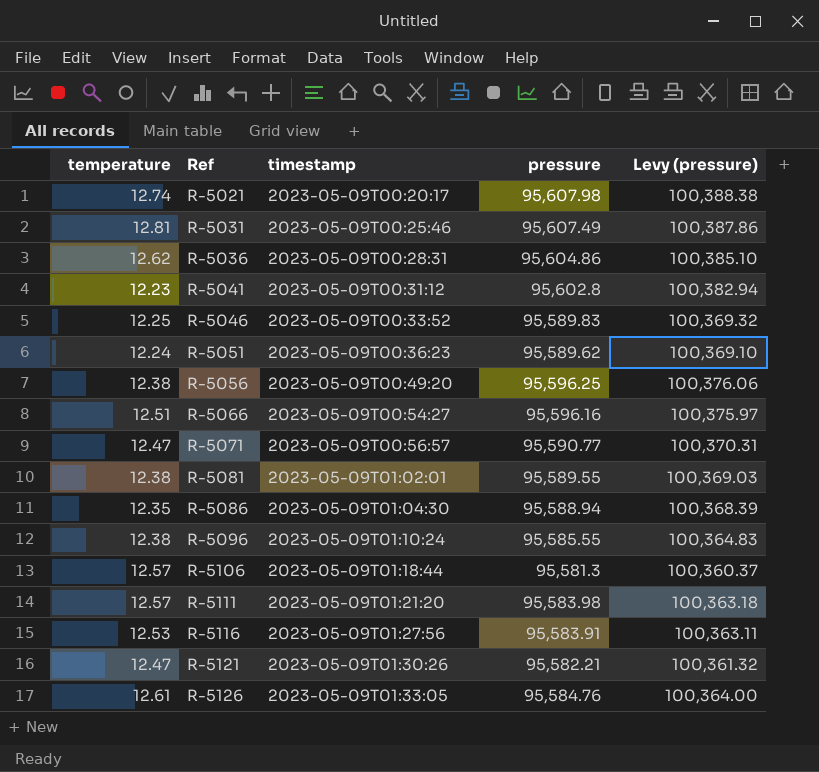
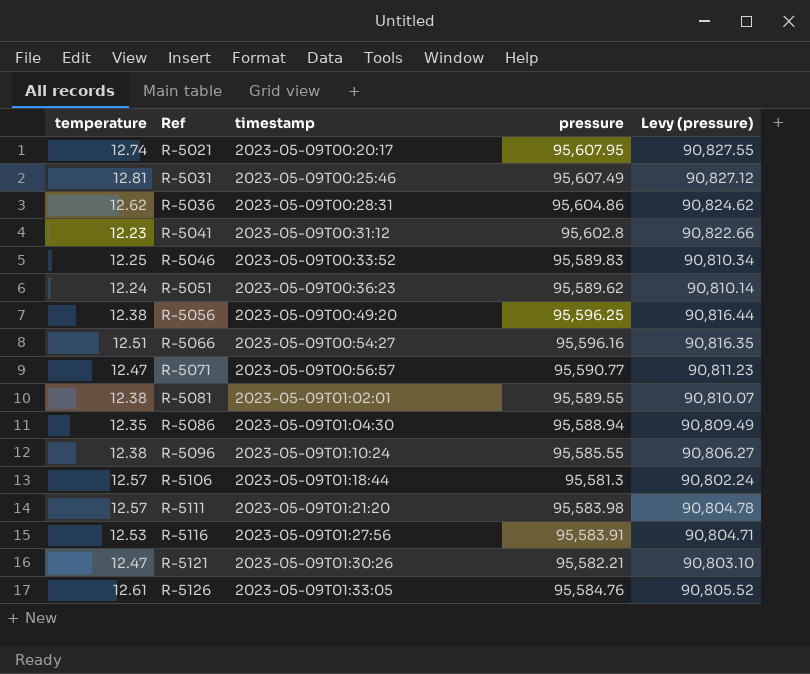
column Levy (pressure) | formula: [pressure] * 1.05 -> [pressure] * 0.95
R-5021 | pressure: 95,607.98 -> 95,607.95

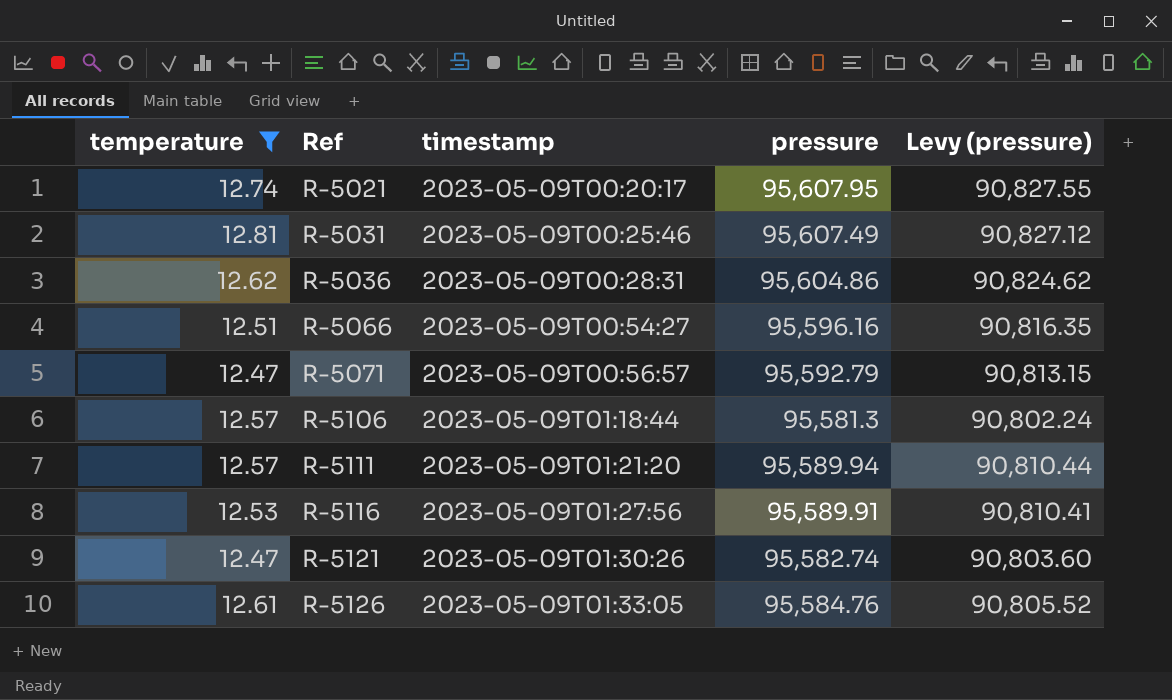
filter: none -> temperature >= 12.47
R-5071 | pressure: 95,590.77 -> 95,592.79
R-5071 | Levy (pressure): 90,811.23 -> 90,813.15
R-5111 | pressure: 95,583.98 -> 95,589.94
R-5111 | Levy (pressure): 90,804.78 -> 90,810.44
R-5116 | pressure: 95,583.91 -> 95,589.91
R-5116 | Levy (pressure): 90,804.71 -> 90,810.41
R-5121 | pressure: 95,582.21 -> 95,582.74
R-5121 | Levy (pressure): 90,803.10 -> 90,803.60

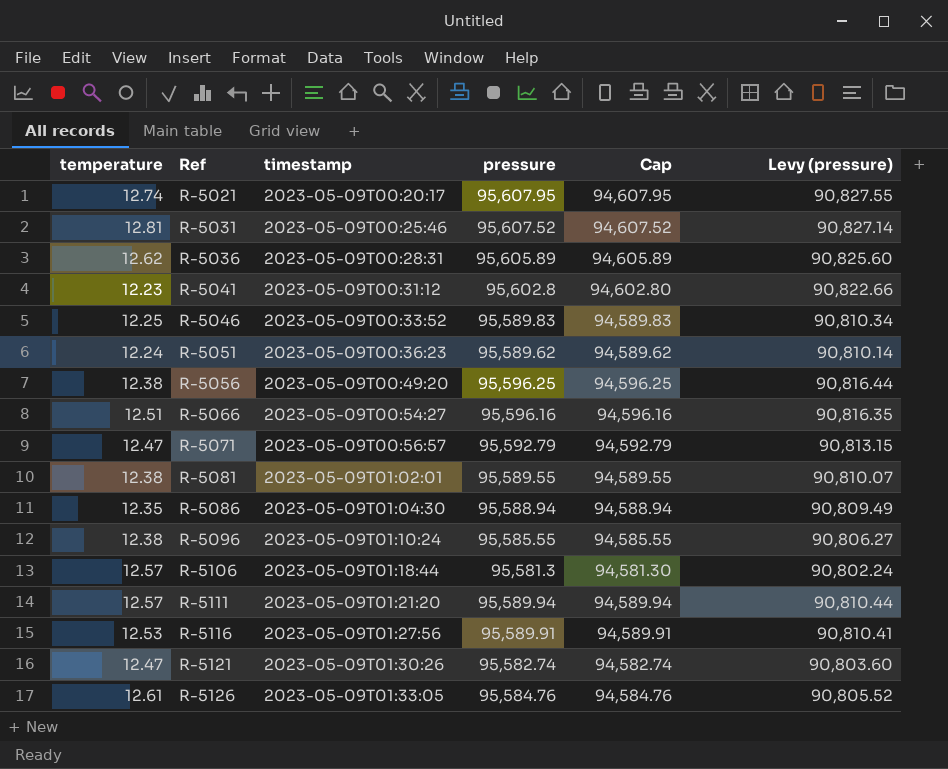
filter: temperature >= 12.47 -> none
column Cap | formula: none -> [pressure] - 1000
R-5031 | pressure: 95,607.49 -> 95,607.52
R-5031 | Levy (pressure): 90,827.12 -> 90,827.14
R-5036 | pressure: 95,604.86 -> 95,605.89
R-5036 | Levy (pressure): 90,824.62 -> 90,825.60

